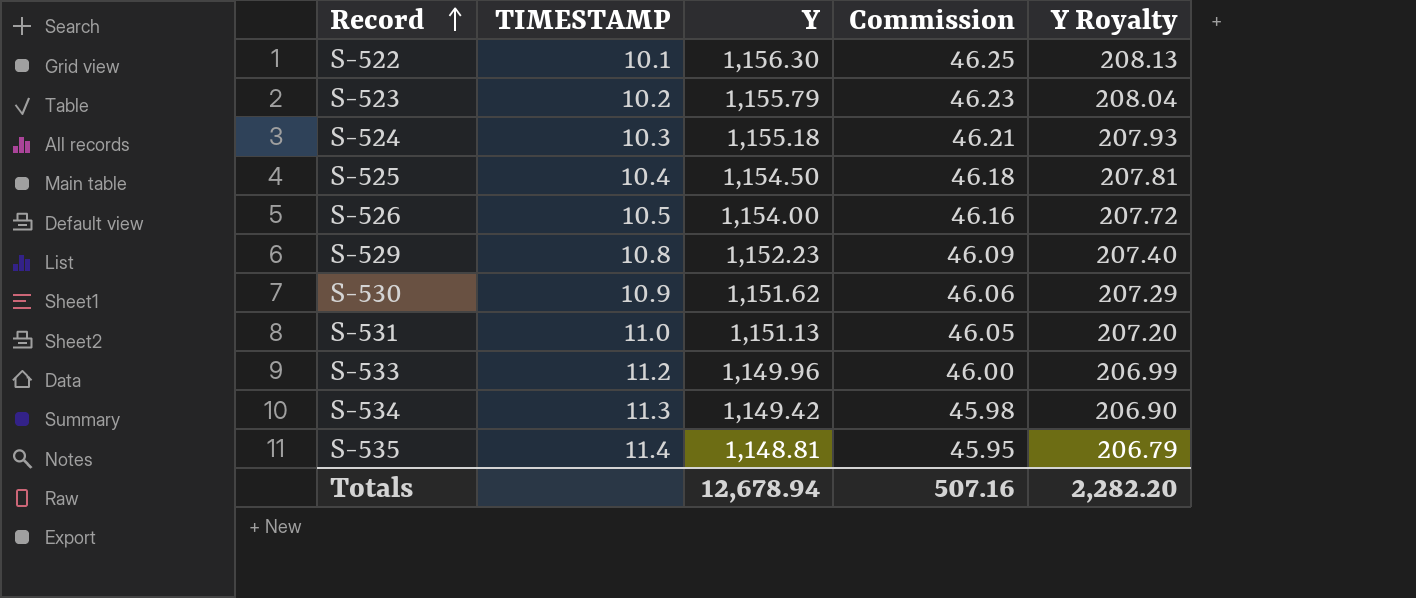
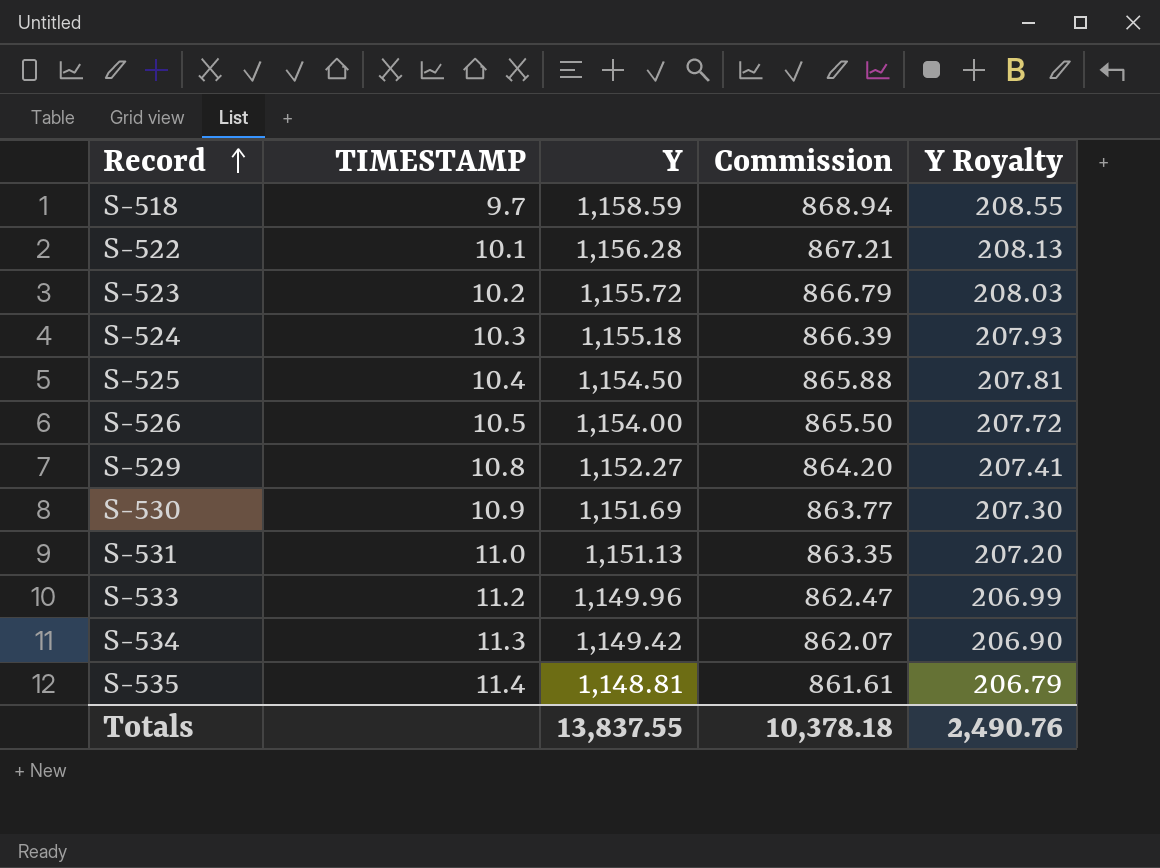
column Commission | formula: [Y] * 0.04 -> [Y] * 0.75
row S-518: none -> 9.7 | 1,158.59 | 868.94 | 208.55
S-522 | Y: 1,156.30 -> 1,156.28
S-523 | Y: 1,155.79 -> 1,155.72
S-523 | Y Royalty: 208.04 -> 208.03
S-529 | Y: 1,152.23 -> 1,152.27
S-529 | Y Royalty: 207.40 -> 207.41
S-530 | Y: 1,151.62 -> 1,151.69
S-530 | Y Royalty: 207.29 -> 207.30
Totals | Y: 12,678.94 -> 13,837.55
Totals | Commission: 507.16 -> 10,378.18
Totals | Y Royalty: 2,282.20 -> 2,490.76

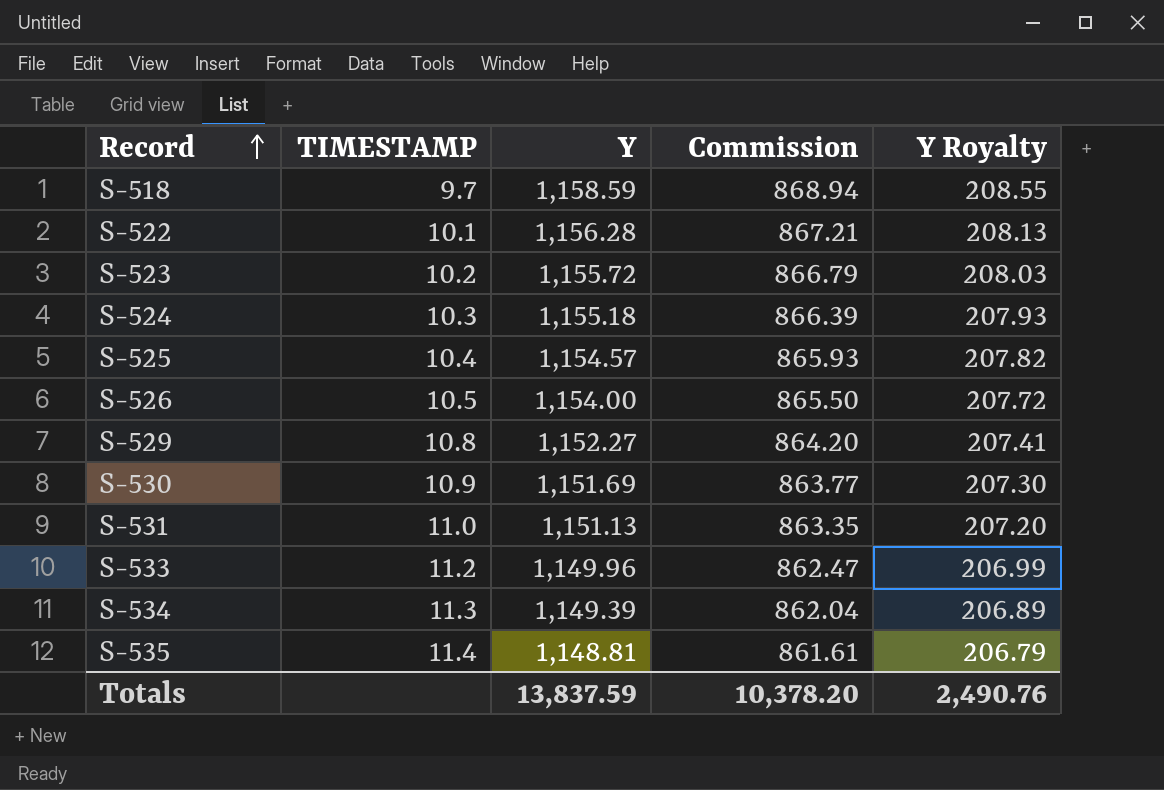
S-525 | Y: 1,154.50 -> 1,154.57
S-525 | Commission: 865.88 -> 865.93
S-525 | Y Royalty: 207.81 -> 207.82
S-534 | Y: 1,149.42 -> 1,149.39
S-534 | Commission: 862.07 -> 862.04
S-534 | Y Royalty: 206.90 -> 206.89
Totals | Y: 13,837.55 -> 13,837.59
Totals | Commission: 10,378.18 -> 10,378.20

